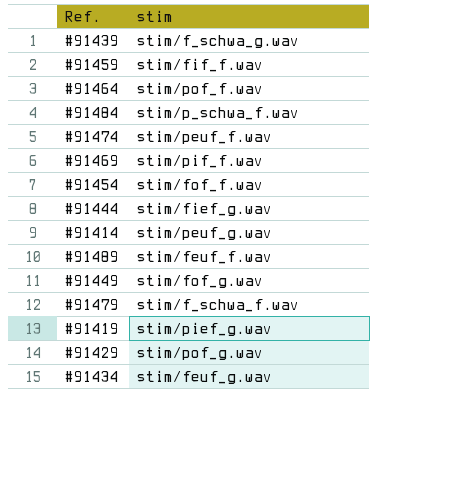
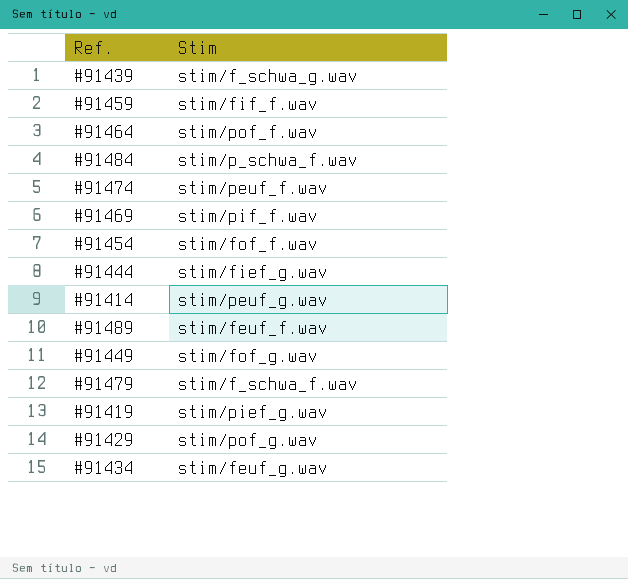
column name: stim -> Stim

